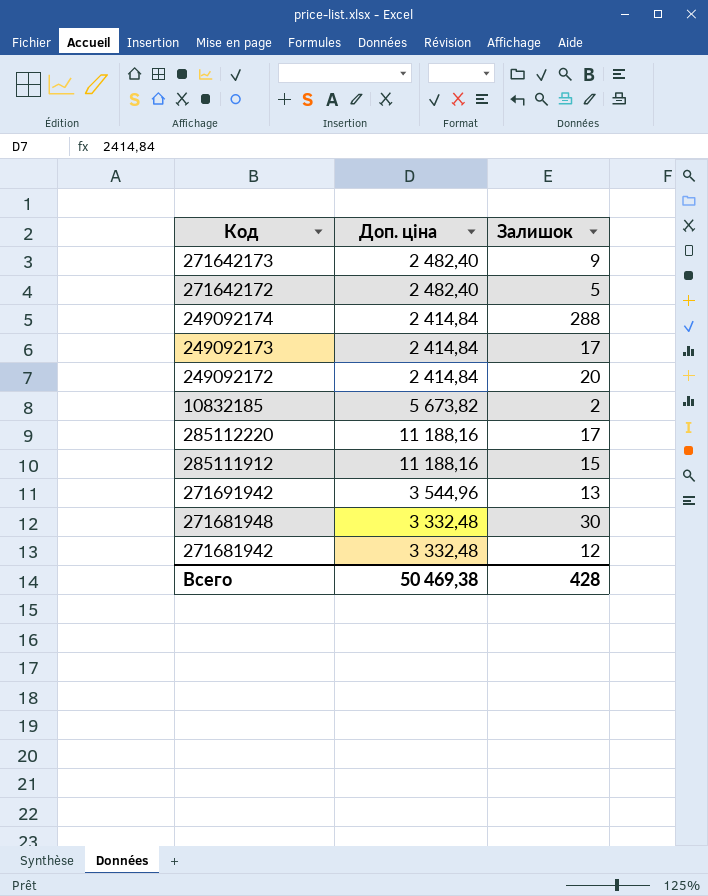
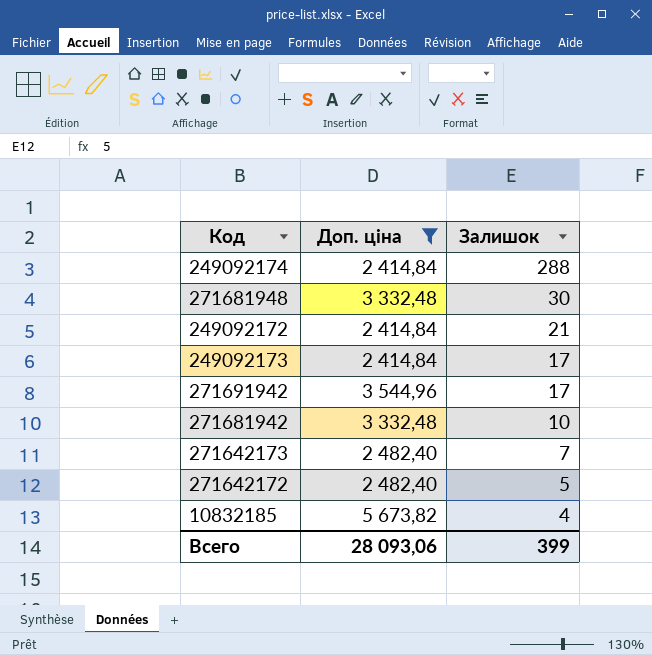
filter: none -> Доп. ціна != 11 188,16
row order: none -> Залишок descending
249092172 | Залишок: 20 -> 21
271691942 | Залишок: 13 -> 17
271681942 | Залишок: 12 -> 10
271642173 | Залишок: 9 -> 7
10832185 | Залишок: 2 -> 4
Всего | Доп. ціна: 50 469,38 -> 28 093,06
Всего | Залишок: 428 -> 399

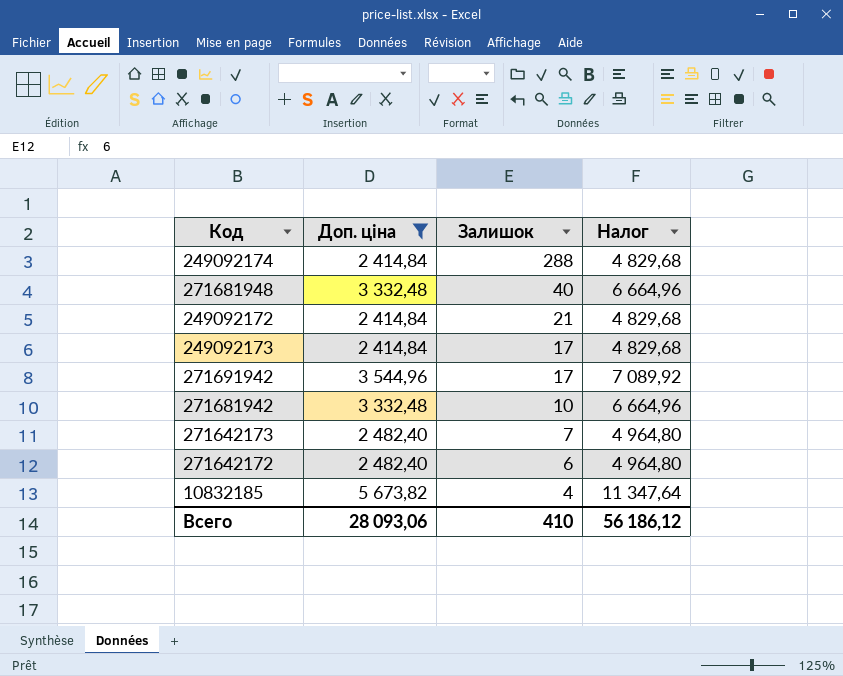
column Налог | formula: none -> [Доп. ціна] * 2
271681948 | Залишок: 30 -> 40
271642172 | Залишок: 5 -> 6
Всего | Залишок: 399 -> 410

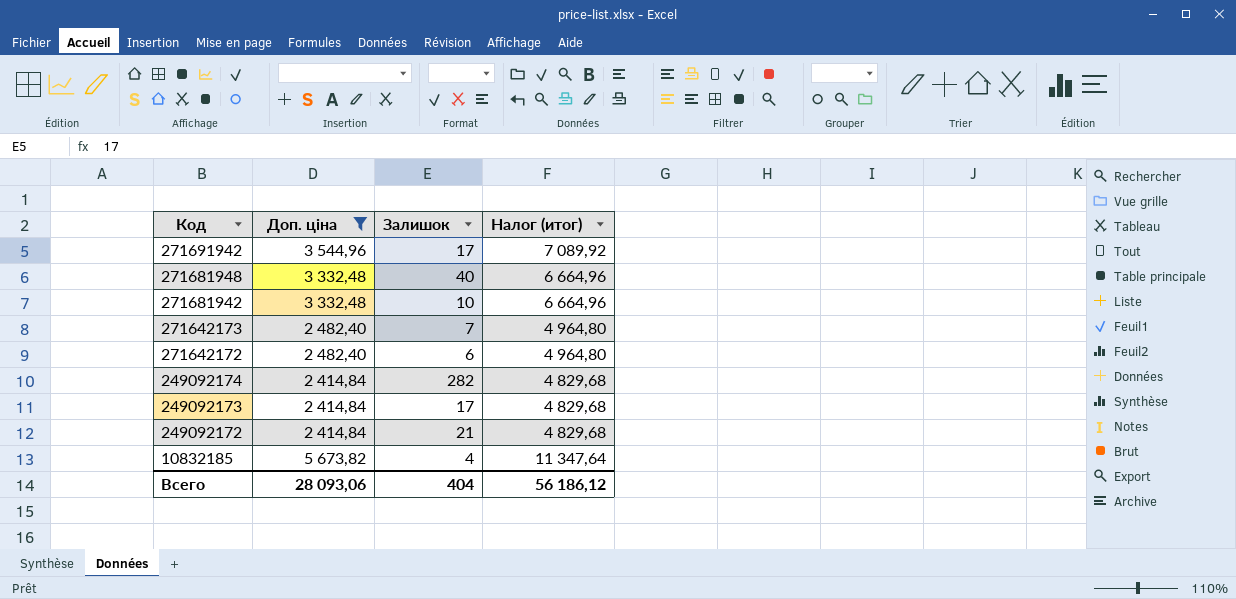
row order: Залишок descending -> Код descending
column name: Налог -> Налог (итог)
249092174 | Залишок: 288 -> 282
Всего | Залишок: 410 -> 404

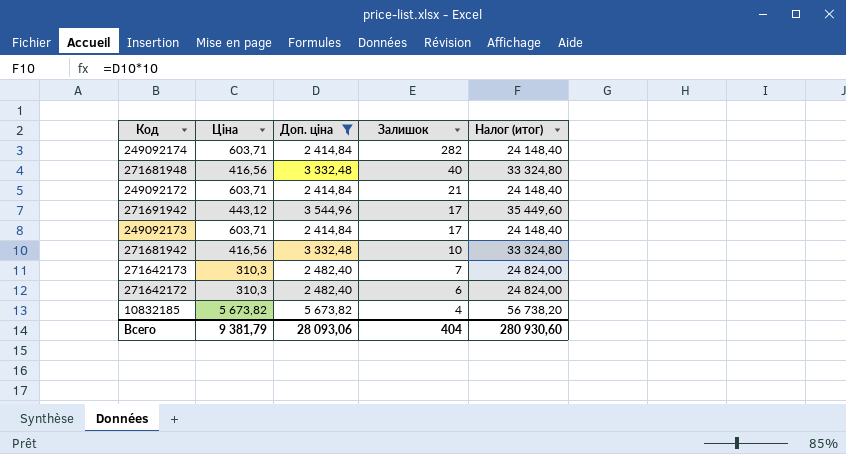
row order: Код descending -> Залишок descending
column Ціна | position: none -> 2
column Налог (итог) | formula: [Доп. ціна] * 2 -> [Доп. ціна] * 10
Всего | Налог (итог): 56 186,12 -> 280 930,60

